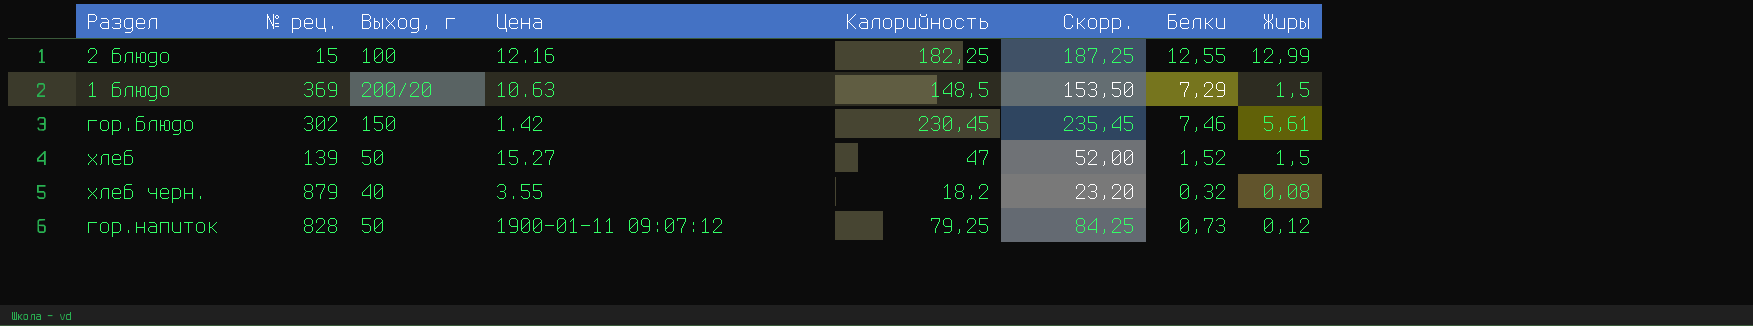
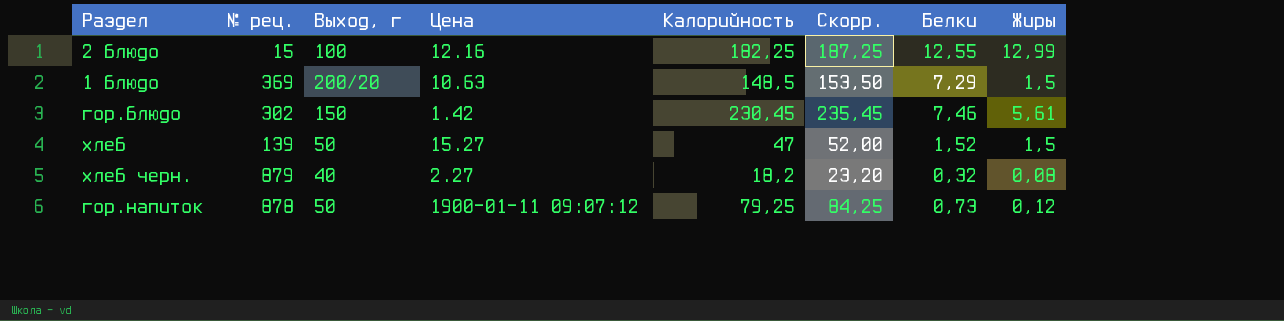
хлеб черн. | Цена: 3.55 -> 2.27
гор.напиток | № рец.: 828 -> 878

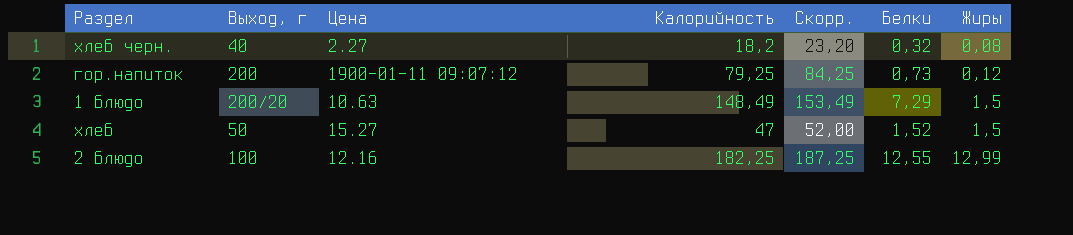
row order: none -> Жиры ascending
column № рец. | position: 2 -> none
row гор.блюдо: 302 | 150 | 1.42 | 230,45 | 235,45 | 7,46 | 5,61 -> none
гор.напиток | Выход, г: 50 -> 200
1 блюдо | Калорийность: 148,5 -> 148,49
1 блюдо | Скорр.: 153,50 -> 153,49

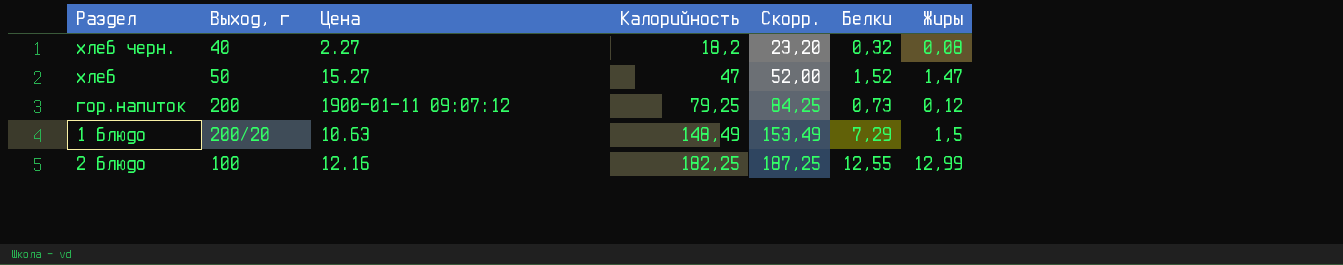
row order: Жиры ascending -> Калорийность ascending
хлеб | Жиры: 1,5 -> 1,47

